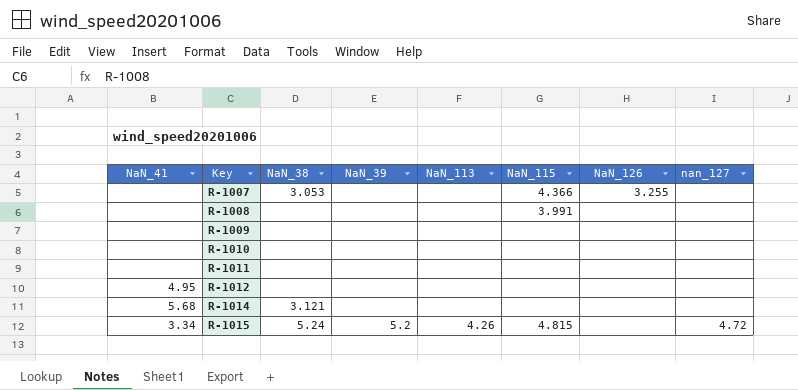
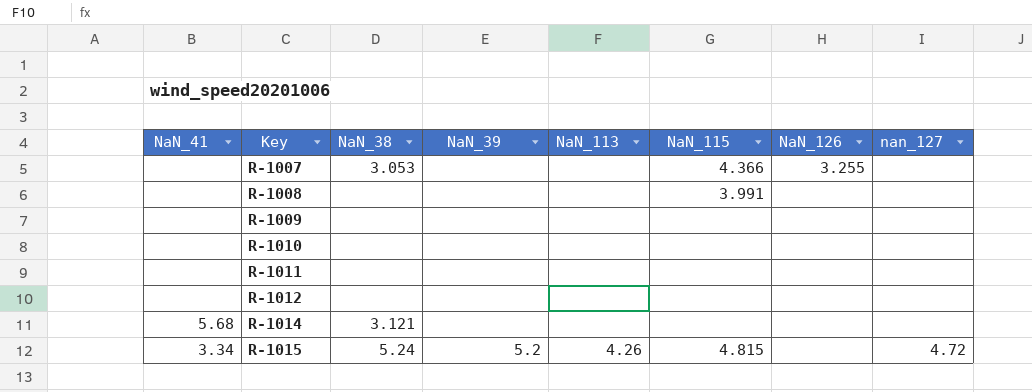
R-1012 | NaN_41: 4.95 -> none

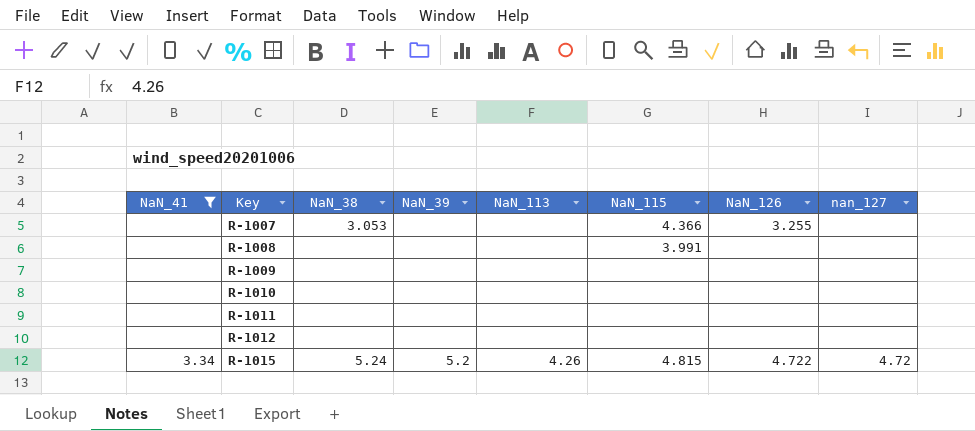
filter: none -> NaN_41 != 5.68
R-1015 | NaN_126: none -> 4.722

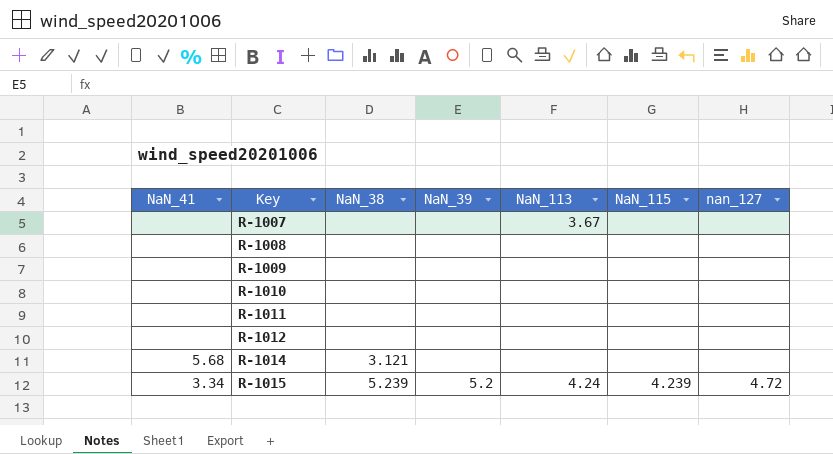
filter: NaN_41 != 5.68 -> none
column NaN_126 | position: 7 -> none
R-1007 | NaN_38: 3.053 -> none
R-1007 | NaN_113: none -> 3.67
R-1007 | NaN_115: 4.366 -> none
R-1008 | NaN_115: 3.991 -> none
R-1015 | NaN_38: 5.24 -> 5.239
R-1015 | NaN_113: 4.26 -> 4.24
R-1015 | NaN_115: 4.815 -> 4.239

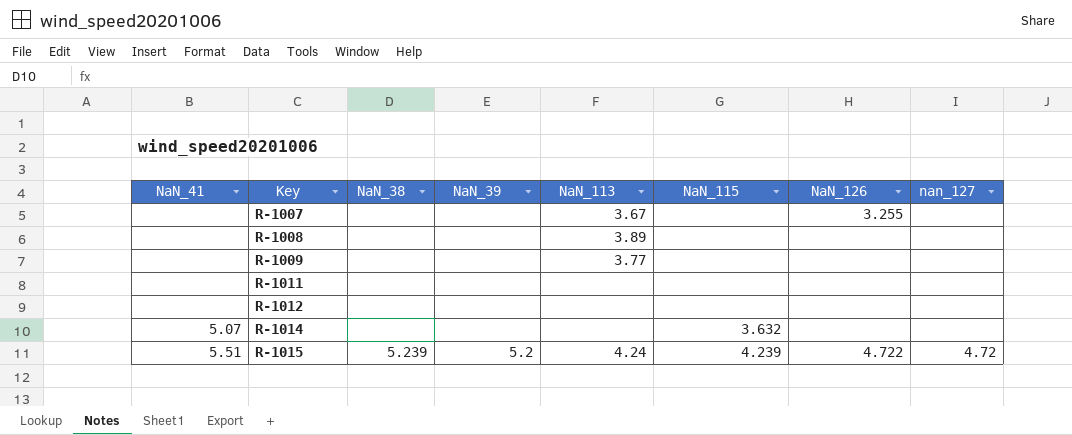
column NaN_126 | position: none -> 7
row R-1010: none | none | none | none | none | none -> none
R-1008 | NaN_113: none -> 3.89
R-1009 | NaN_113: none -> 3.77
R-1014 | NaN_41: 5.68 -> 5.07
R-1014 | NaN_38: 3.121 -> none
R-1014 | NaN_115: none -> 3.632
R-1015 | NaN_41: 3.34 -> 5.51

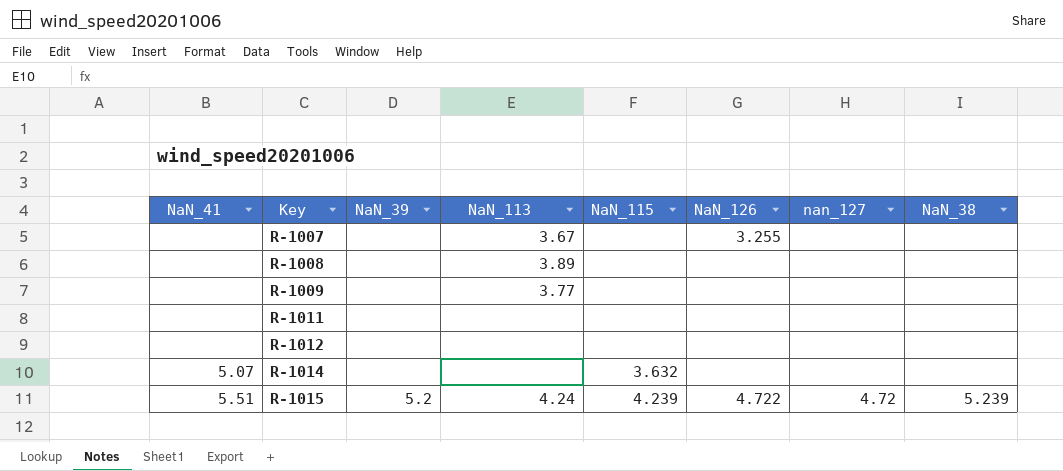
column NaN_38 | position: 3 -> 8

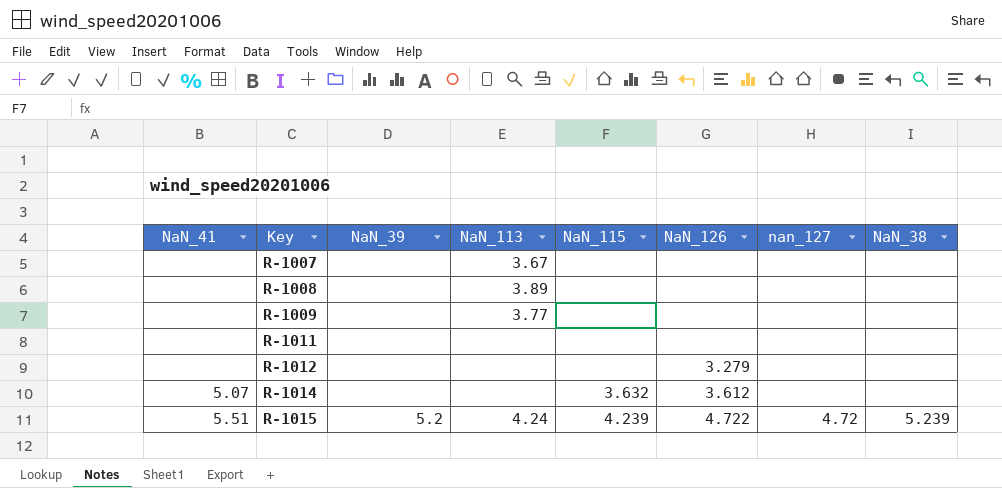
R-1007 | NaN_126: 3.255 -> none
R-1012 | NaN_126: none -> 3.279
R-1014 | NaN_126: none -> 3.612

